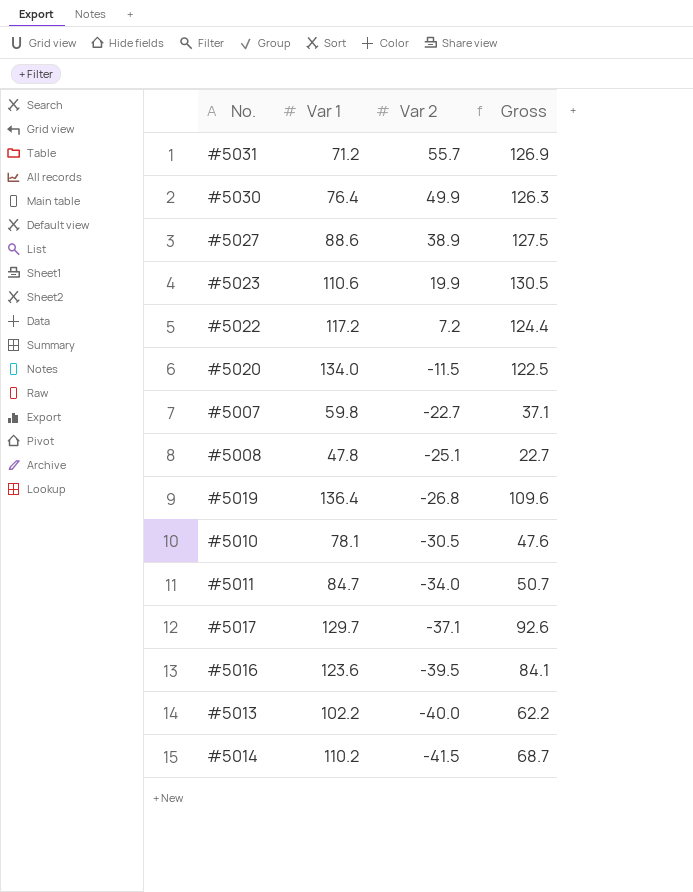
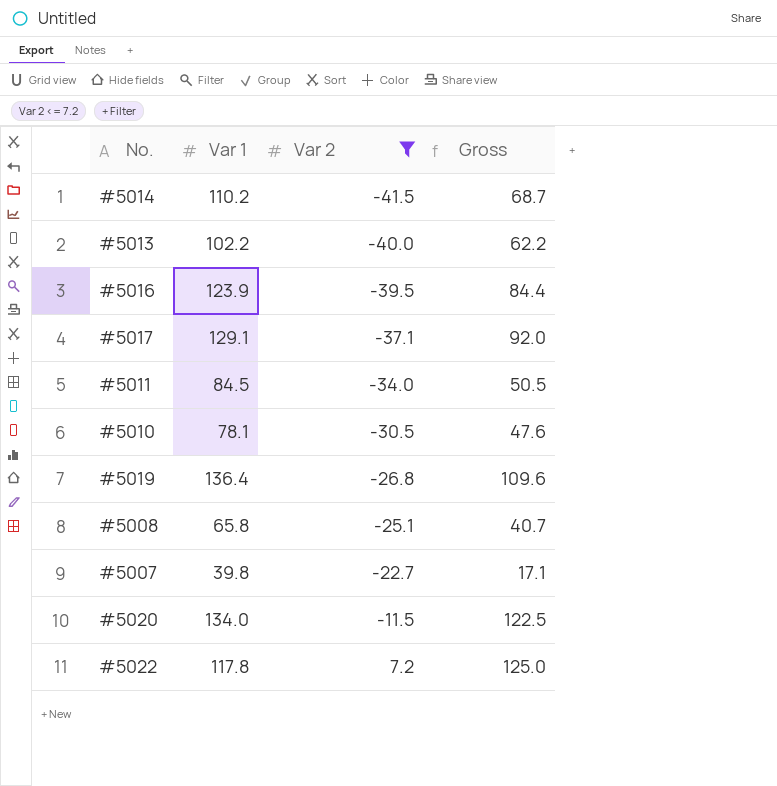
filter: none -> Var 2 <= 7.2
row order: Var 2 descending -> Var 2 ascending
#5016 | Var 1: 123.6 -> 123.9
#5016 | Gross: 84.1 -> 84.4
#5017 | Var 1: 129.7 -> 129.1
#5017 | Gross: 92.6 -> 92.0
#5011 | Var 1: 84.7 -> 84.5
#5011 | Gross: 50.7 -> 50.5
#5008 | Var 1: 47.8 -> 65.8
#5008 | Gross: 22.7 -> 40.7
#5007 | Var 1: 59.8 -> 39.8
#5007 | Gross: 37.1 -> 17.1
#5022 | Var 1: 117.2 -> 117.8
#5022 | Gross: 124.4 -> 125.0

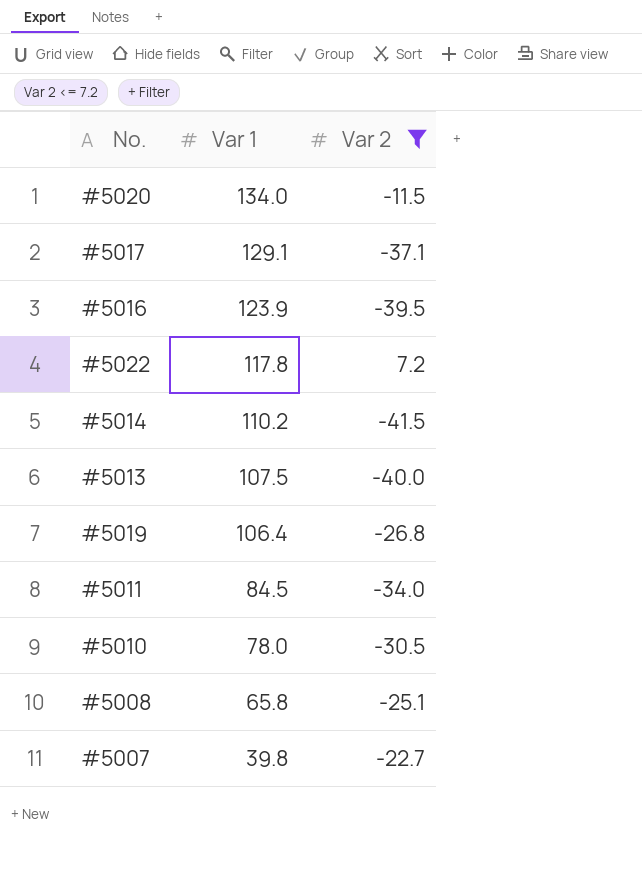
row order: Var 2 ascending -> Var 1 descending
column Gross | formula: [Var 1] + [Var 2] -> none
#5013 | Var 1: 102.2 -> 107.5
#5019 | Var 1: 136.4 -> 106.4
#5010 | Var 1: 78.1 -> 78.0

